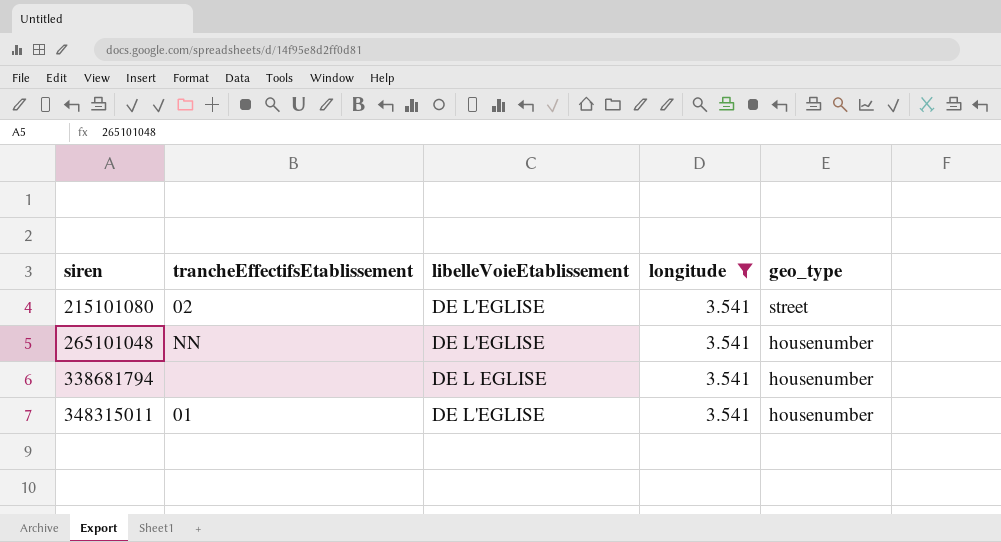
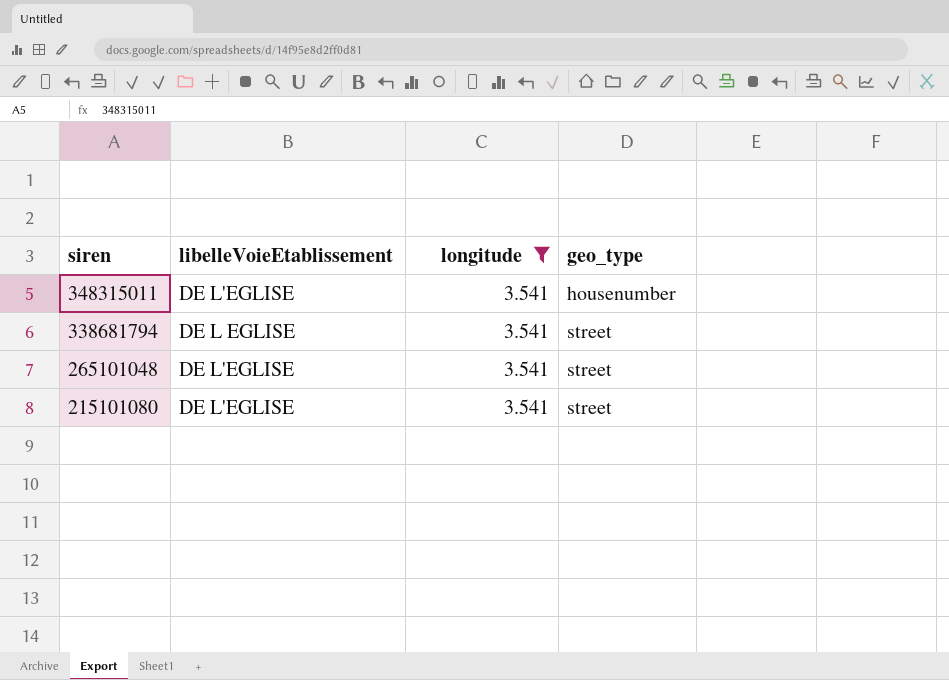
row order: siren ascending -> siren descending
column trancheEffectifsEtablissement | position: 2 -> none
338681794 | geo_type: housenumber -> street
265101048 | geo_type: housenumber -> street

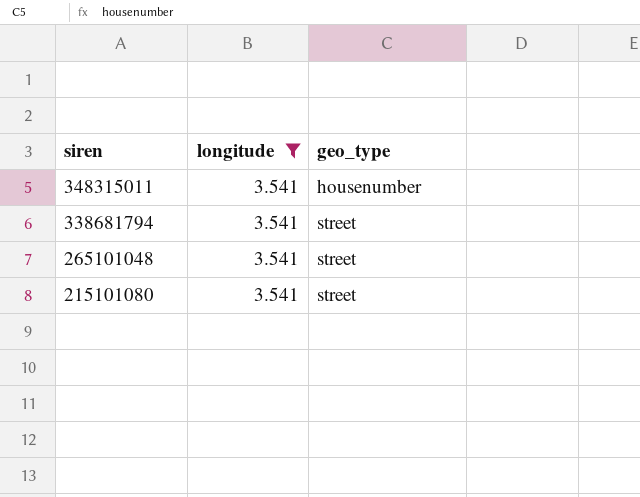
column libelleVoieEtablissement | position: 2 -> none

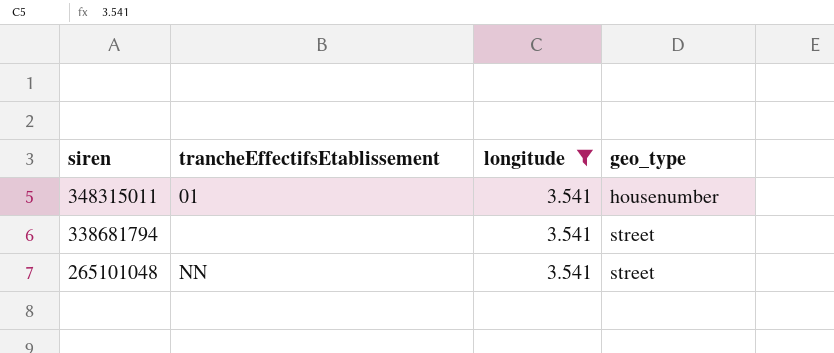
column trancheEffectifsEtablissement | position: none -> 2
row 215101080: 3.541 | street -> none

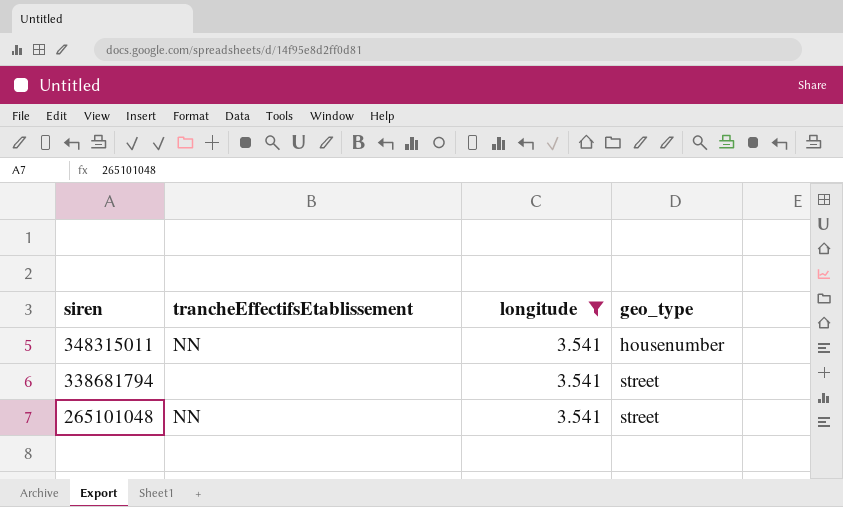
348315011 | trancheEffectifsEtablissement: 01 -> NN

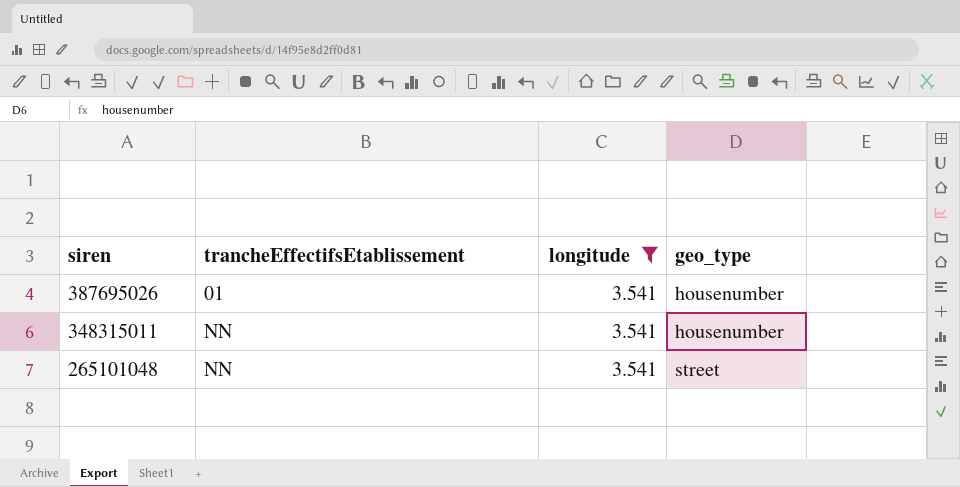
row 338681794: none | 3.541 | street -> none
row 387695026: none -> 01 | 3.541 | housenumber

